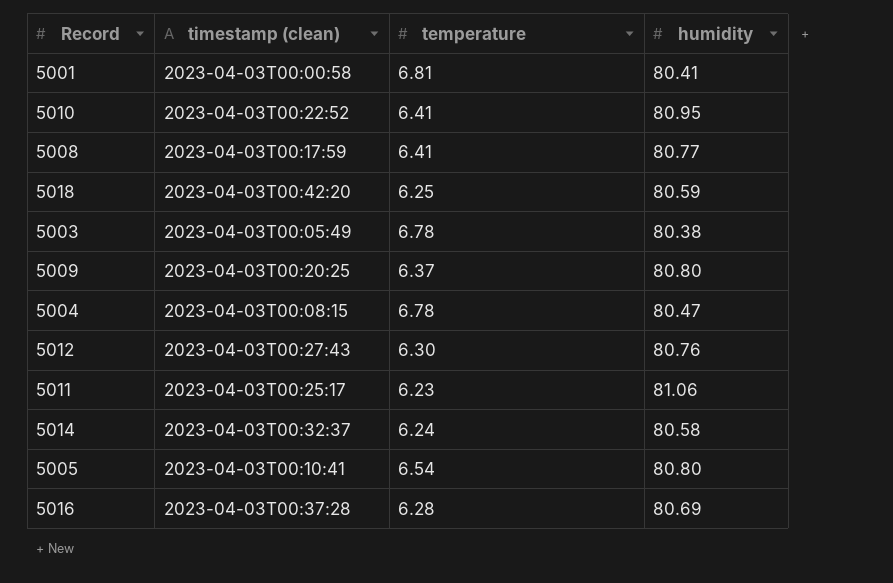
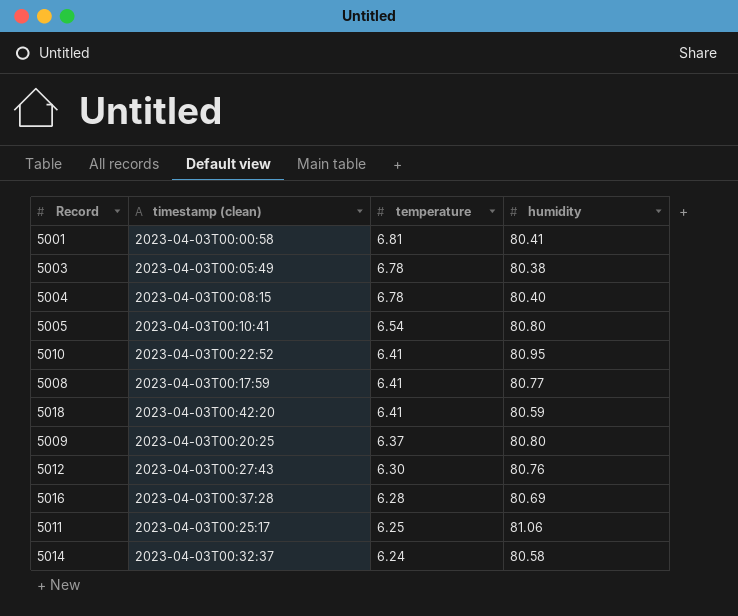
row order: none -> temperature descending
5004 | humidity: 80.47 -> 80.40
5018 | temperature: 6.25 -> 6.41
5011 | temperature: 6.23 -> 6.25

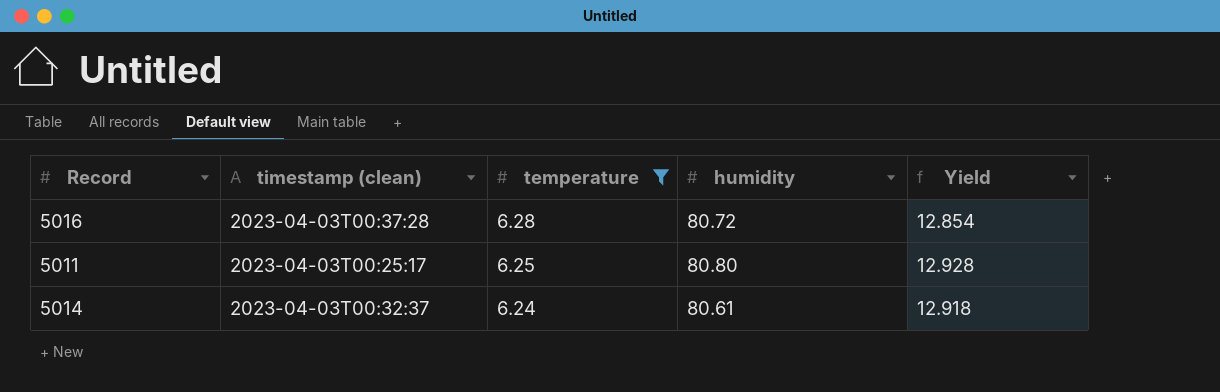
filter: none -> temperature <= 6.28
column Yield | formula: none -> [humidity] / [temperature]
5016 | humidity: 80.69 -> 80.72
5011 | humidity: 81.06 -> 80.80
5014 | humidity: 80.58 -> 80.61

